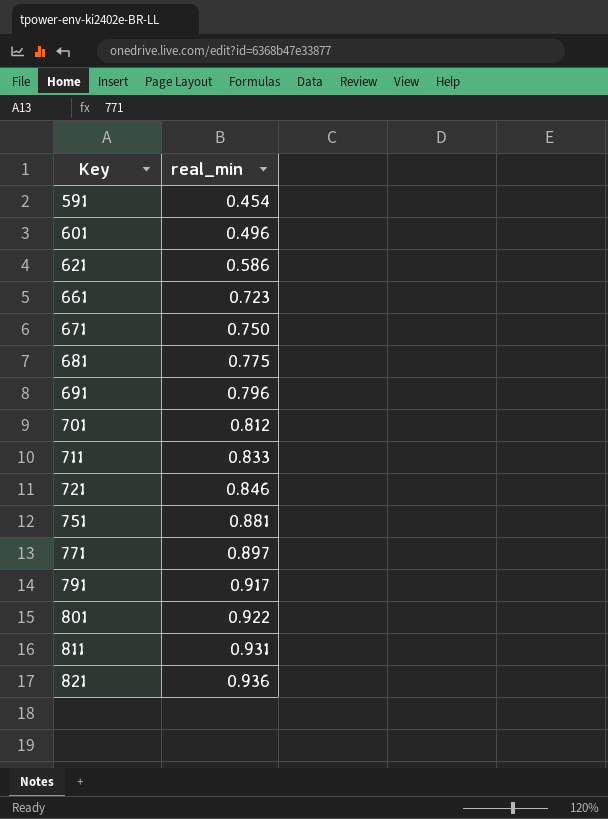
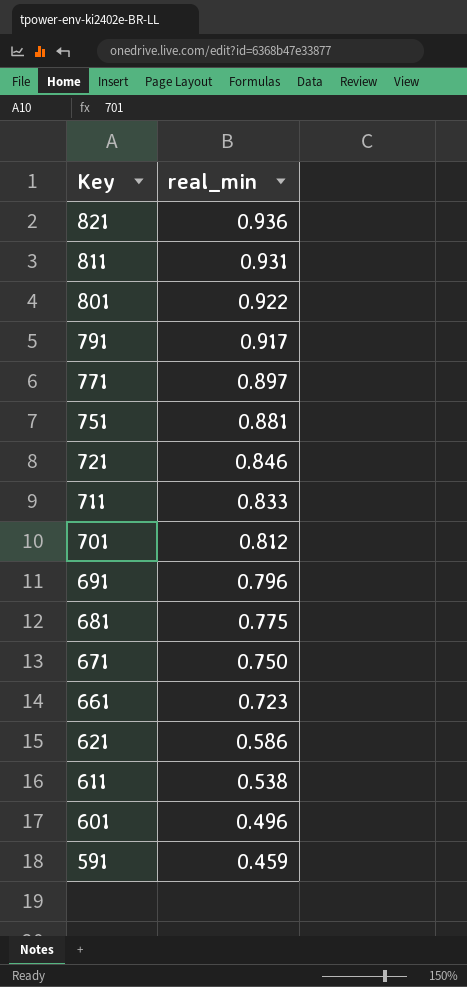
row order: Key ascending -> Key descending
row 611: none -> 0.538
591 | real_min: 0.454 -> 0.459

